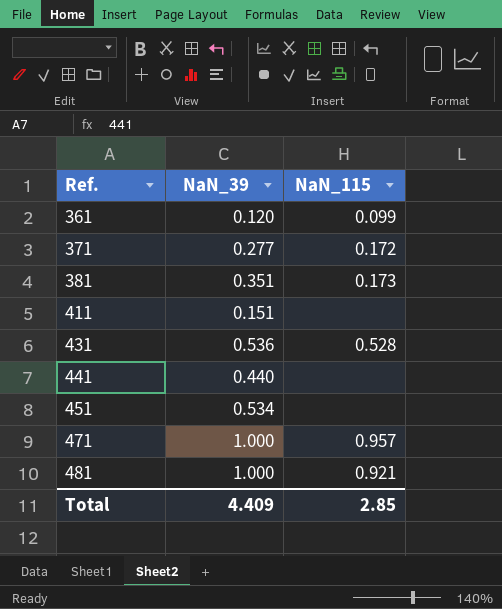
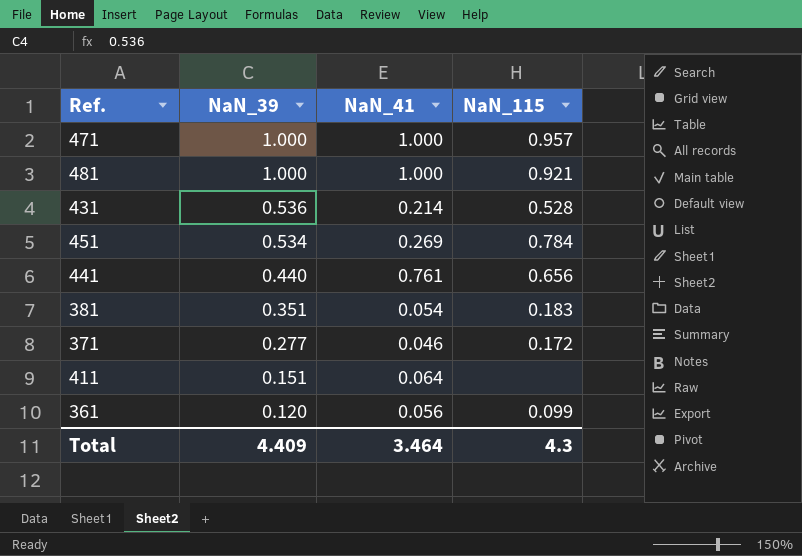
row order: Ref. ascending -> NaN_39 descending
column NaN_41 | position: none -> 3
451 | NaN_115: none -> 0.784
441 | NaN_115: none -> 0.656
381 | NaN_115: 0.173 -> 0.183
Total | NaN_115: 2.85 -> 4.3

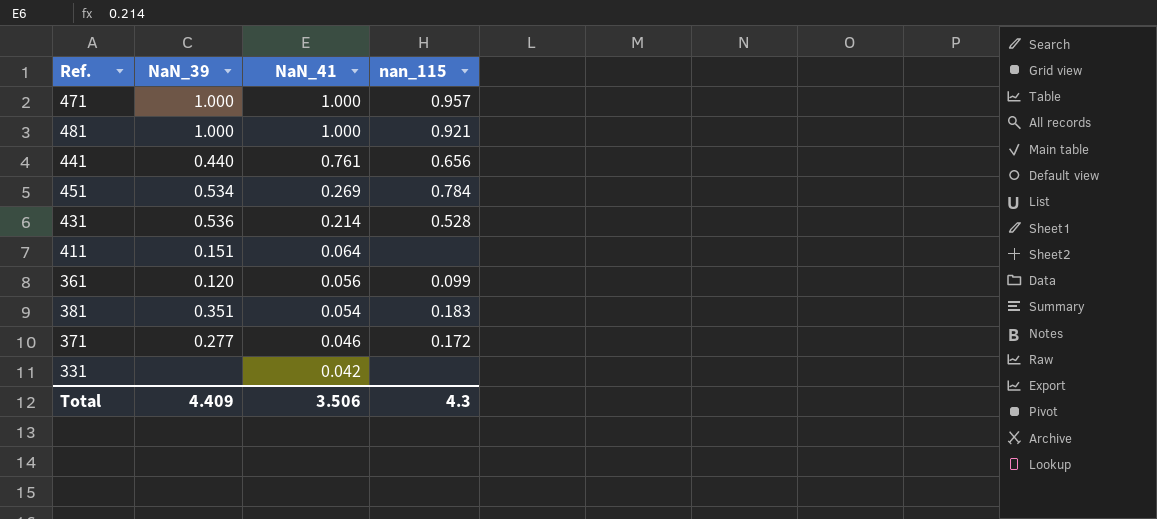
row order: NaN_39 descending -> NaN_41 descending
column name: NaN_115 -> nan_115
row 331: none -> none | 0.042 | none
Total | NaN_41: 3.464 -> 3.506

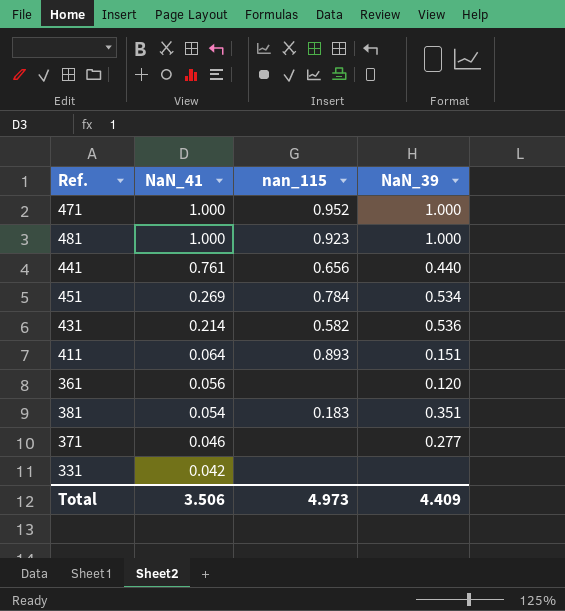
column NaN_39 | position: 2 -> 4
471 | nan_115: 0.957 -> 0.952
481 | nan_115: 0.921 -> 0.923
431 | nan_115: 0.528 -> 0.582
411 | nan_115: none -> 0.893
361 | nan_115: 0.099 -> none
371 | nan_115: 0.172 -> none
Total | nan_115: 4.3 -> 4.973

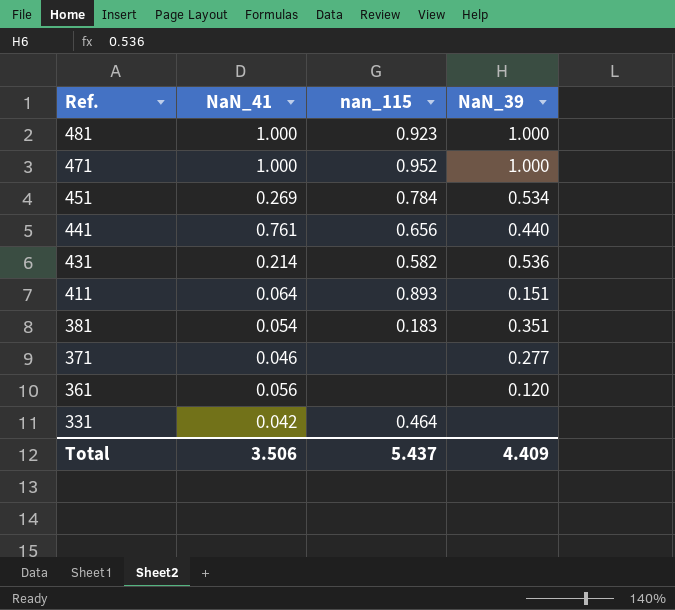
row order: NaN_41 descending -> Ref. descending
331 | nan_115: none -> 0.464
Total | nan_115: 4.973 -> 5.437

